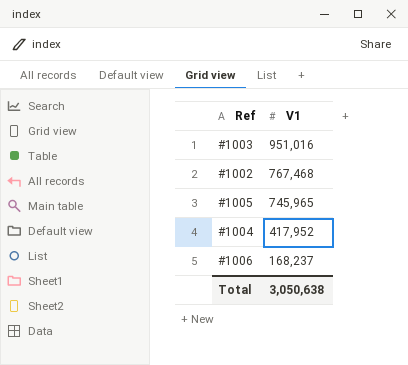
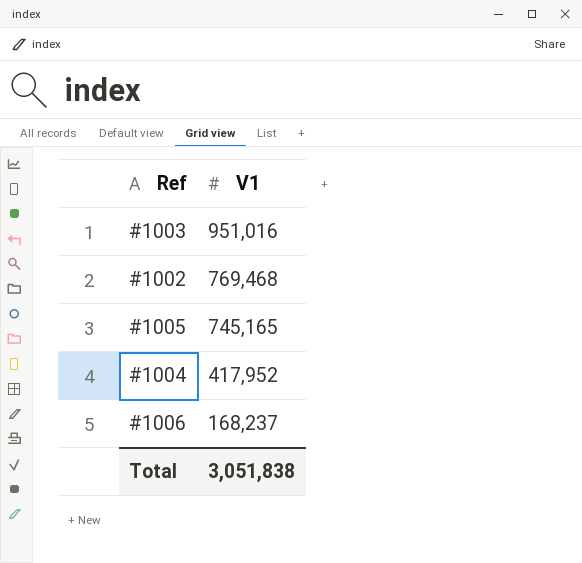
#1002 | V1: 767,468 -> 769,468
#1005 | V1: 745,965 -> 745,165
Total | V1: 3,050,638 -> 3,051,838

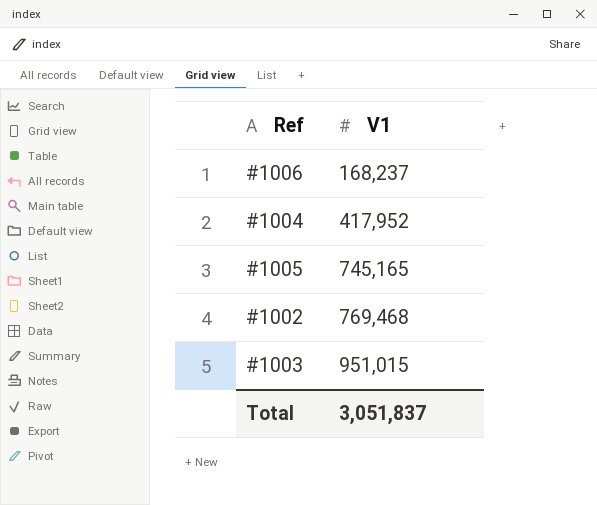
row order: V1 descending -> V1 ascending
#1003 | V1: 951,016 -> 951,015
Total | V1: 3,051,838 -> 3,051,837

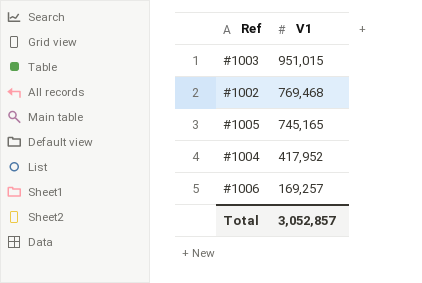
row order: V1 ascending -> V1 descending
#1006 | V1: 168,237 -> 169,257
Total | V1: 3,051,837 -> 3,052,857

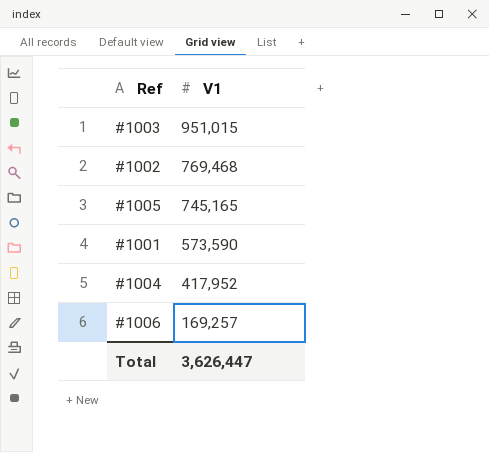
row #1001: none -> 573,590
Total | V1: 3,052,857 -> 3,626,447

